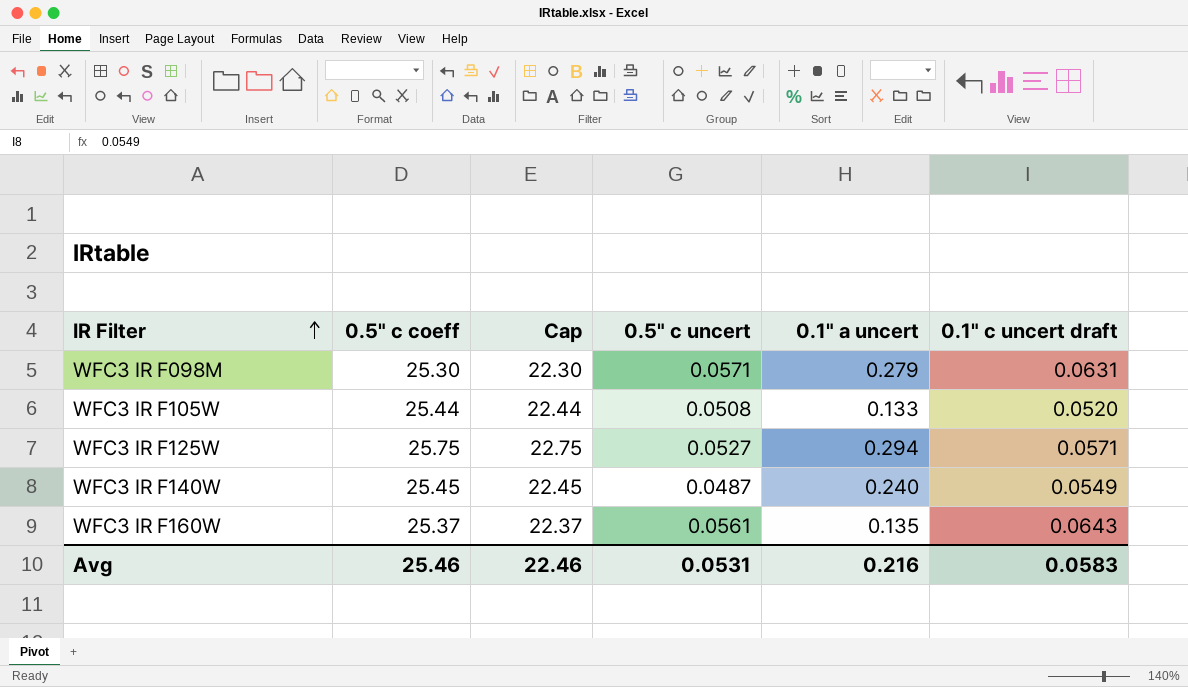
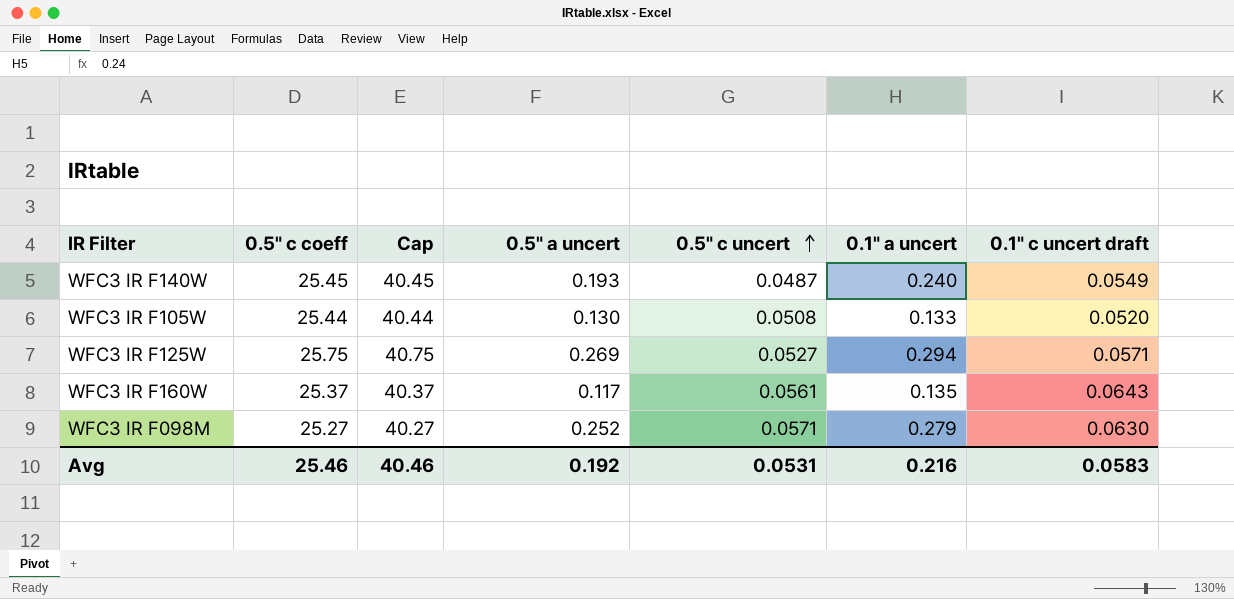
row order: IR Filter ascending -> 0.5" c uncert ascending
column Cap | formula: [0.5" c coeff] - 3 -> [0.5" c coeff] + 15
column 0.5" a uncert | position: none -> 4
WFC3 IR F098M | 0.5" c coeff: 25.30 -> 25.27
WFC3 IR F098M | 0.1" c uncert draft: 0.0631 -> 0.0630
Avg | Cap: 22.46 -> 40.46

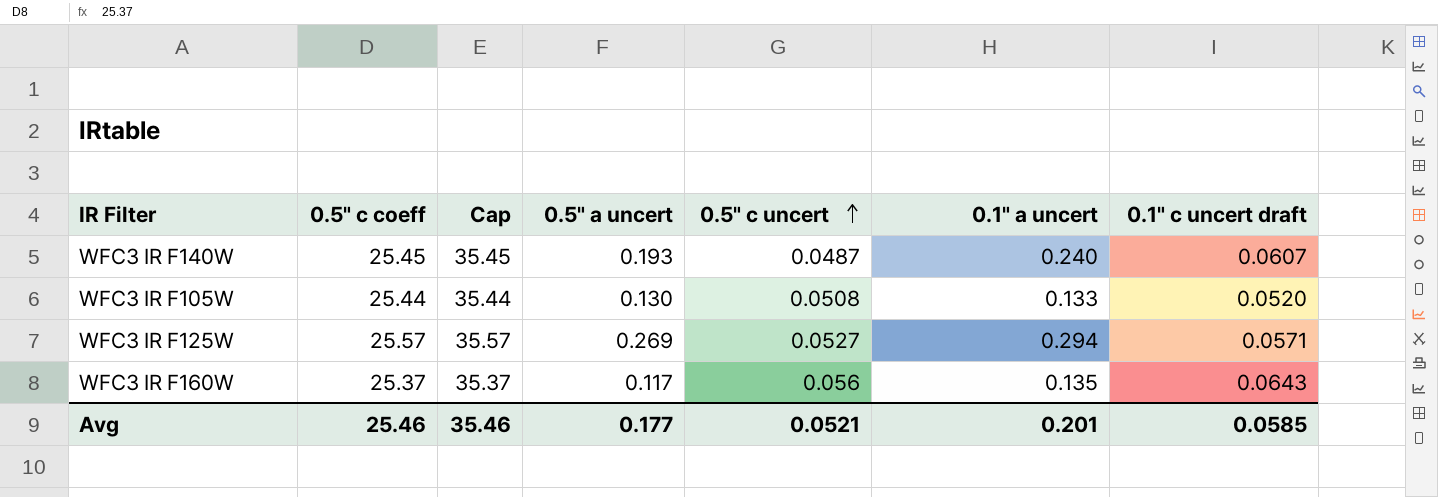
column Cap | formula: [0.5" c coeff] + 15 -> [0.5" c coeff] + 10
row WFC3 IR F098M: 25.27 | 40.27 | 0.252 | 0.0571 | 0.279 | 0.0630 -> none
WFC3 IR F140W | 0.1" c uncert draft: 0.0549 -> 0.0607
WFC3 IR F125W | 0.5" c coeff: 25.75 -> 25.57
WFC3 IR F160W | 0.5" c uncert: 0.0561 -> 0.056
Avg | Cap: 40.46 -> 35.46
Avg | 0.5" a uncert: 0.192 -> 0.177
Avg | 0.5" c uncert: 0.0531 -> 0.0521
Avg | 0.1" a uncert: 0.216 -> 0.201
Avg | 0.1" c uncert draft: 0.0583 -> 0.0585

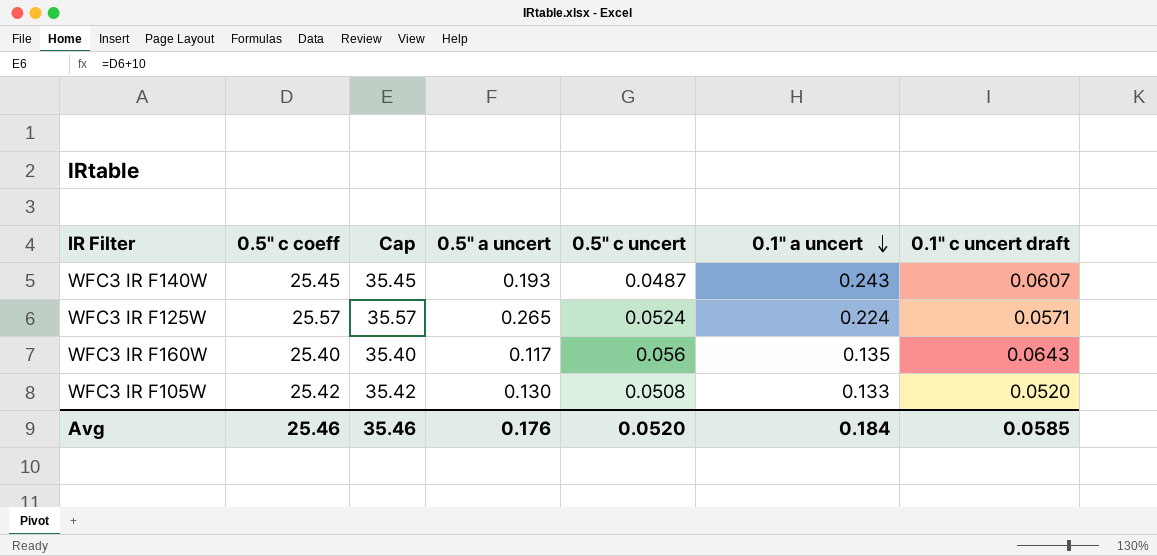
row order: 0.5" c uncert ascending -> 0.1" a uncert descending
WFC3 IR F140W | 0.1" a uncert: 0.240 -> 0.243
WFC3 IR F125W | 0.5" a uncert: 0.269 -> 0.265
WFC3 IR F125W | 0.5" c uncert: 0.0527 -> 0.0524
WFC3 IR F125W | 0.1" a uncert: 0.294 -> 0.224
WFC3 IR F160W | 0.5" c coeff: 25.37 -> 25.40
WFC3 IR F160W | Cap: 35.37 -> 35.40
WFC3 IR F105W | 0.5" c coeff: 25.44 -> 25.42
WFC3 IR F105W | Cap: 35.44 -> 35.42
Avg | 0.5" a uncert: 0.177 -> 0.176
Avg | 0.5" c uncert: 0.0521 -> 0.0520
Avg | 0.1" a uncert: 0.201 -> 0.184

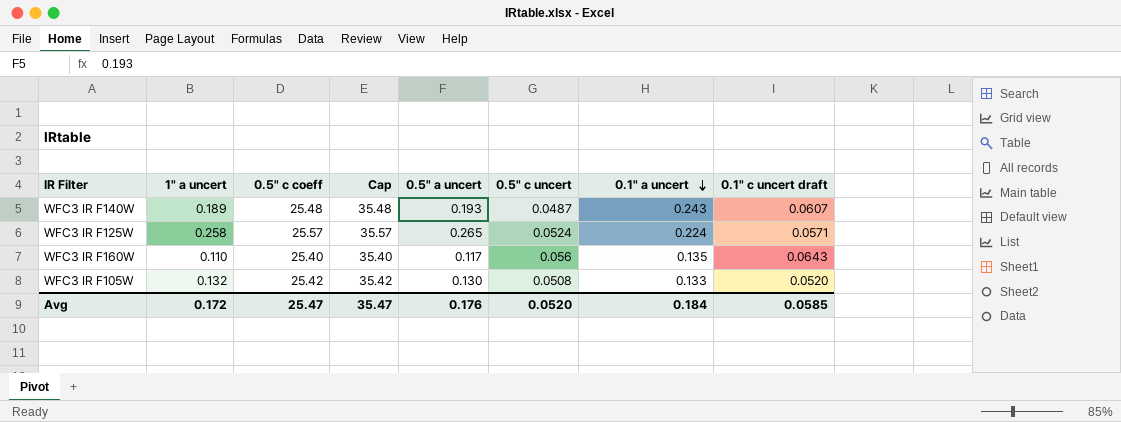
column 1" a uncert | position: none -> 2
WFC3 IR F140W | 0.5" c coeff: 25.45 -> 25.48
WFC3 IR F140W | Cap: 35.45 -> 35.48
Avg | 0.5" c coeff: 25.46 -> 25.47
Avg | Cap: 35.46 -> 35.47

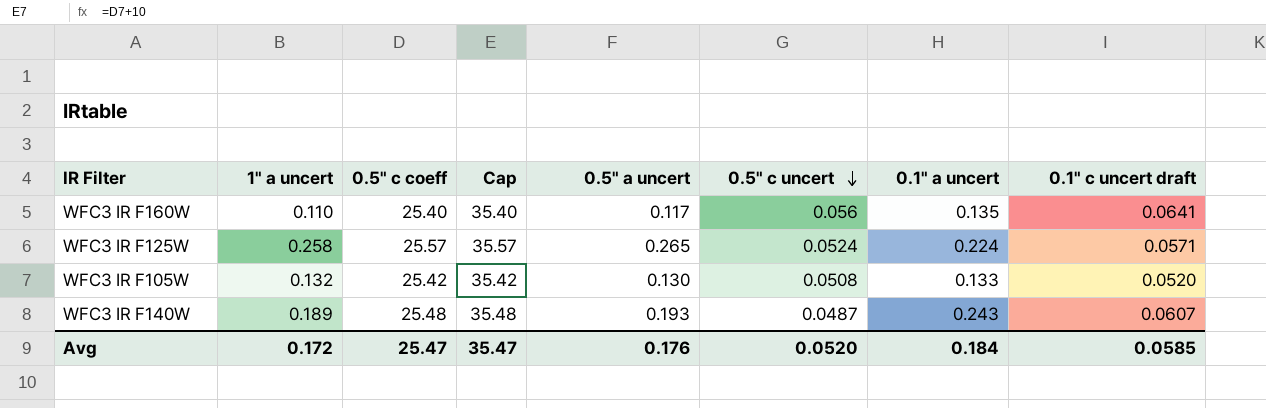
row order: 0.1" a uncert descending -> 0.5" c uncert descending
WFC3 IR F160W | 0.1" c uncert draft: 0.0643 -> 0.0641

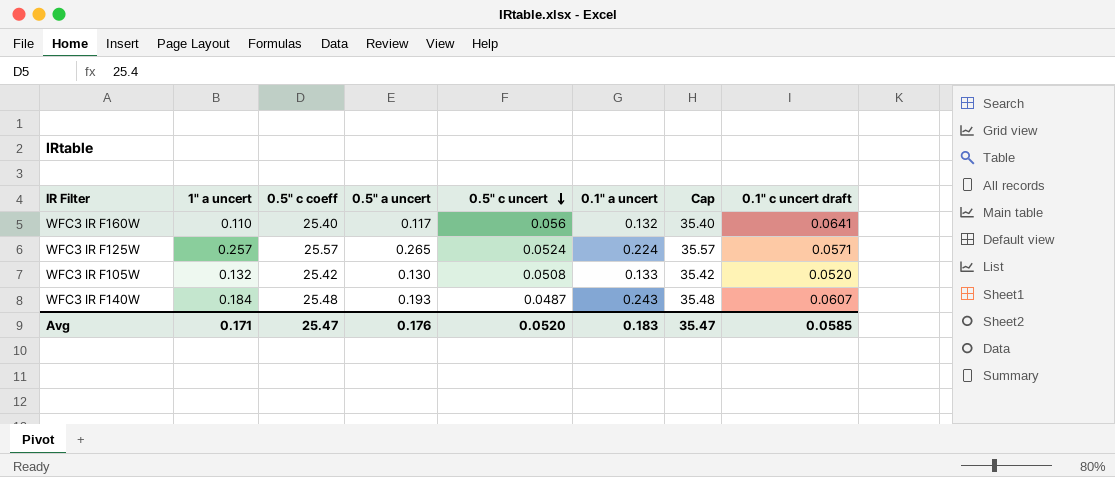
column Cap | position: 4 -> 7
WFC3 IR F160W | 0.1" a uncert: 0.135 -> 0.132
WFC3 IR F125W | 1" a uncert: 0.258 -> 0.257
WFC3 IR F140W | 1" a uncert: 0.189 -> 0.184
Avg | 1" a uncert: 0.172 -> 0.171
Avg | 0.1" a uncert: 0.184 -> 0.183

